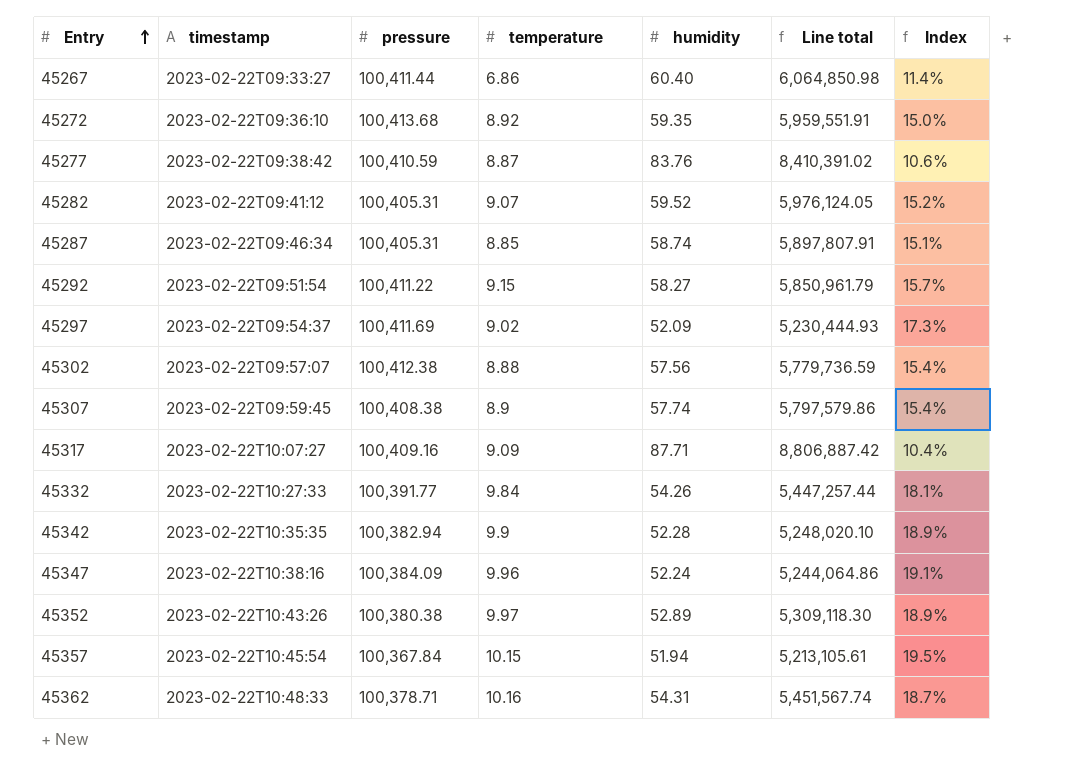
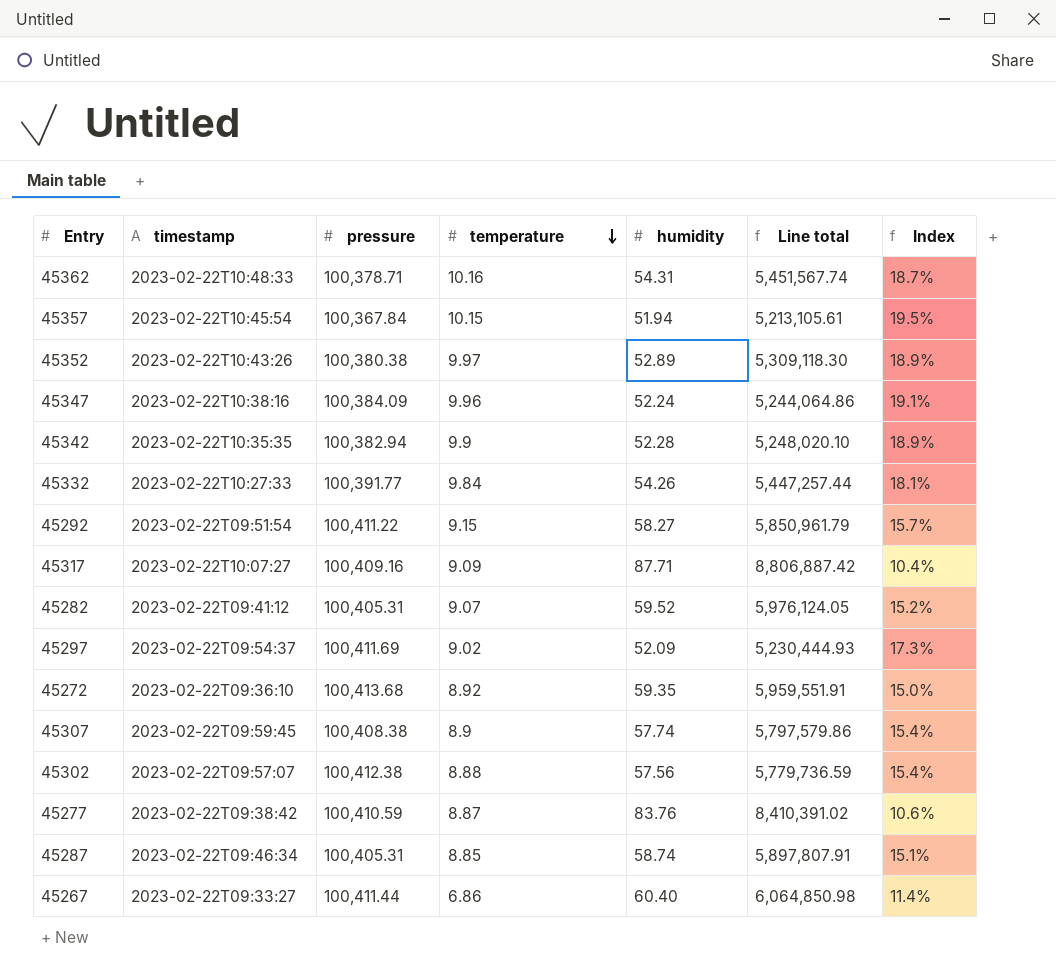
row order: Entry ascending -> temperature descending

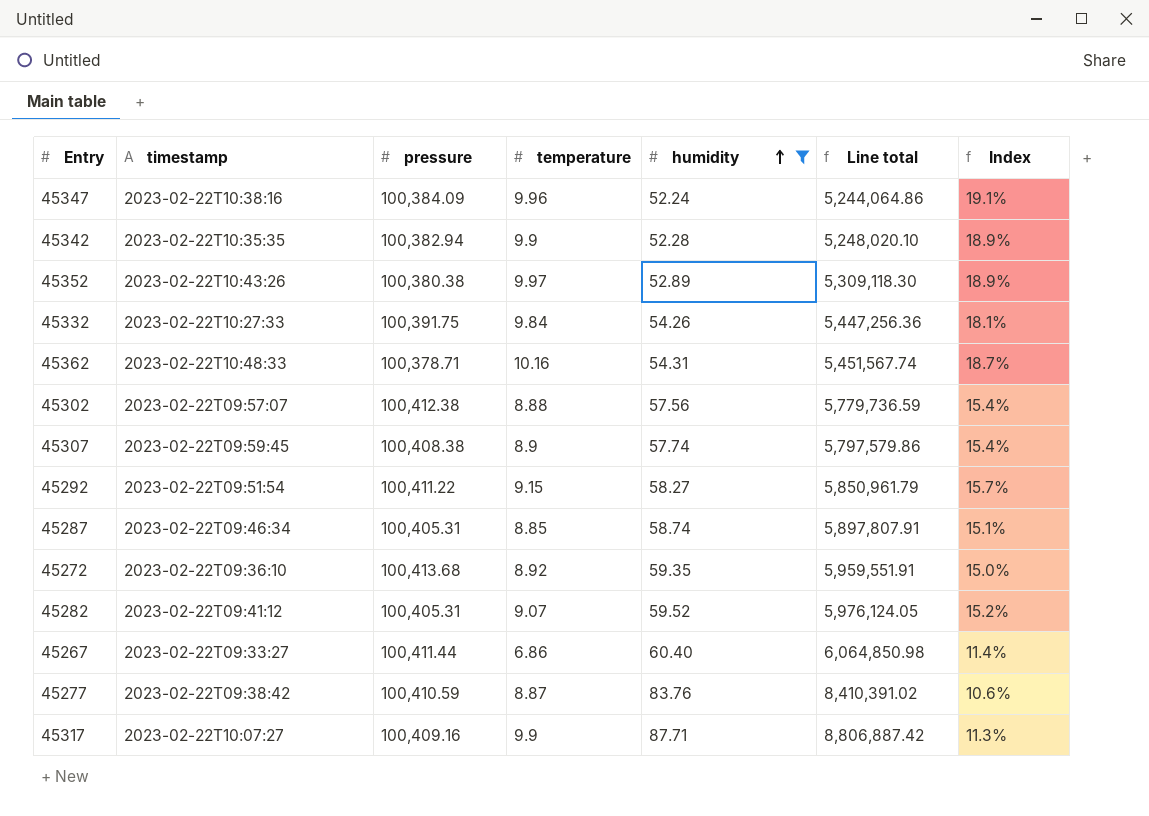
filter: none -> humidity >= 52.24
row order: temperature descending -> humidity ascending
45332 | pressure: 100,391.77 -> 100,391.75
45332 | Line total: 5,447,257.44 -> 5,447,256.36
45317 | temperature: 9.09 -> 9.9
45317 | Index: 10.4% -> 11.3%

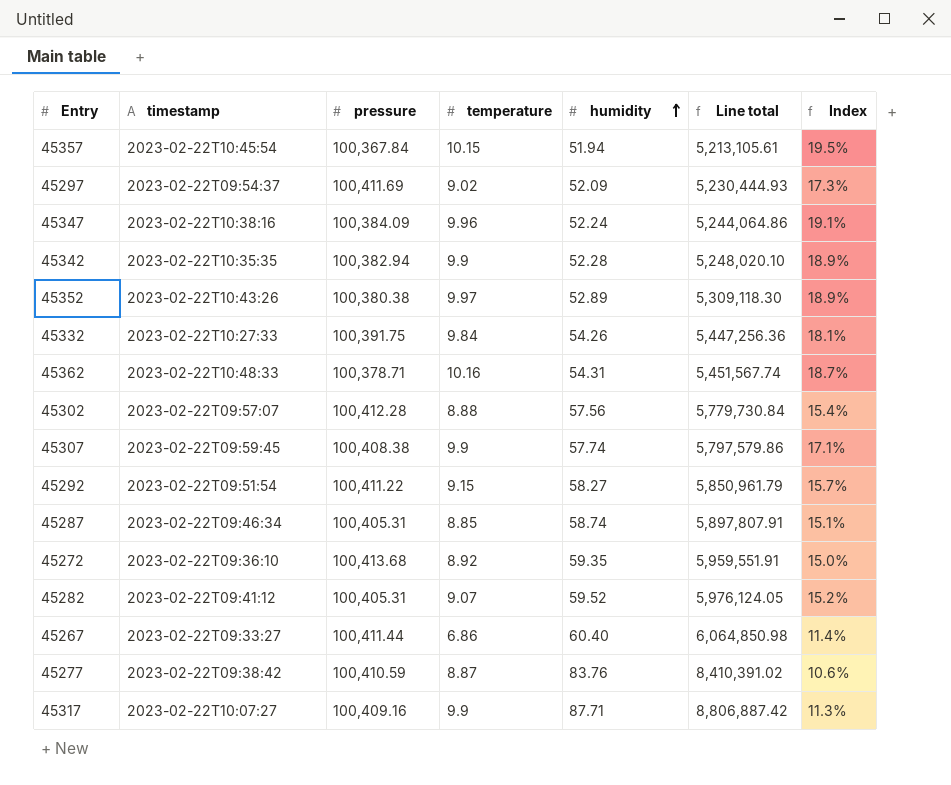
filter: humidity >= 52.24 -> none
45302 | pressure: 100,412.38 -> 100,412.28
45302 | Line total: 5,779,736.59 -> 5,779,730.84
45307 | temperature: 8.9 -> 9.9
45307 | Index: 15.4% -> 17.1%

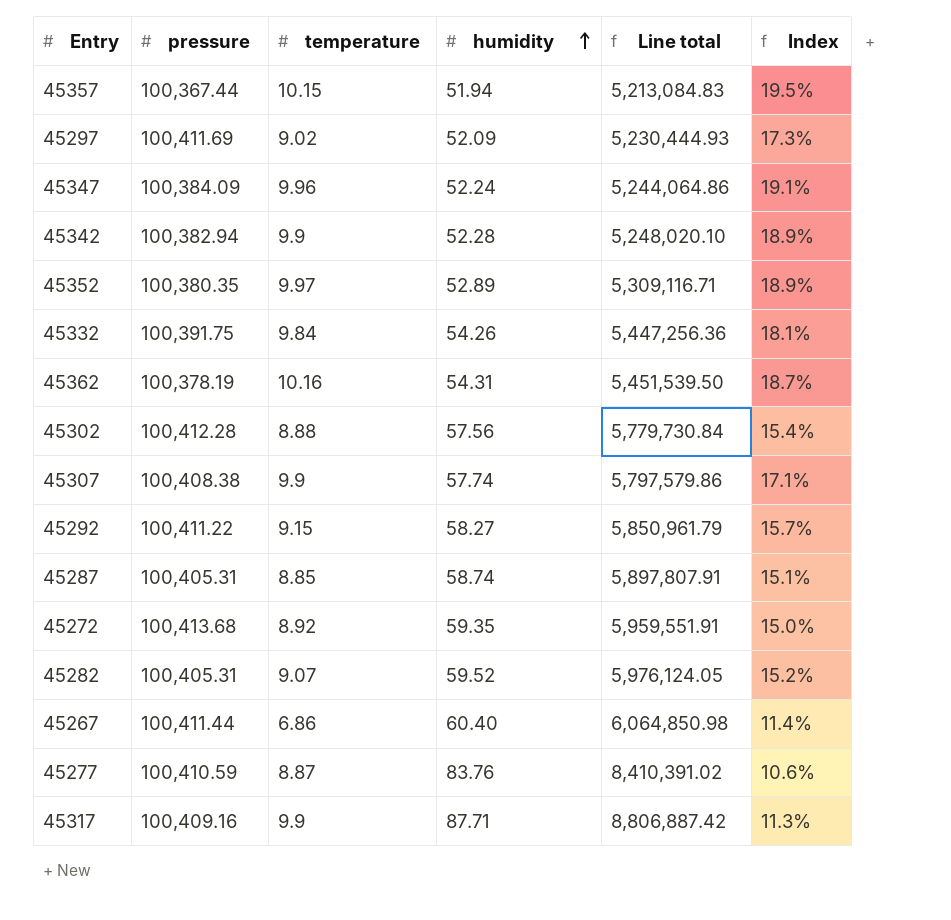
column timestamp | position: 2 -> none
45357 | pressure: 100,367.84 -> 100,367.44
45357 | Line total: 5,213,105.61 -> 5,213,084.83
45352 | pressure: 100,380.38 -> 100,380.35
45352 | Line total: 5,309,118.30 -> 5,309,116.71
45362 | pressure: 100,378.71 -> 100,378.19
45362 | Line total: 5,451,567.74 -> 5,451,539.50

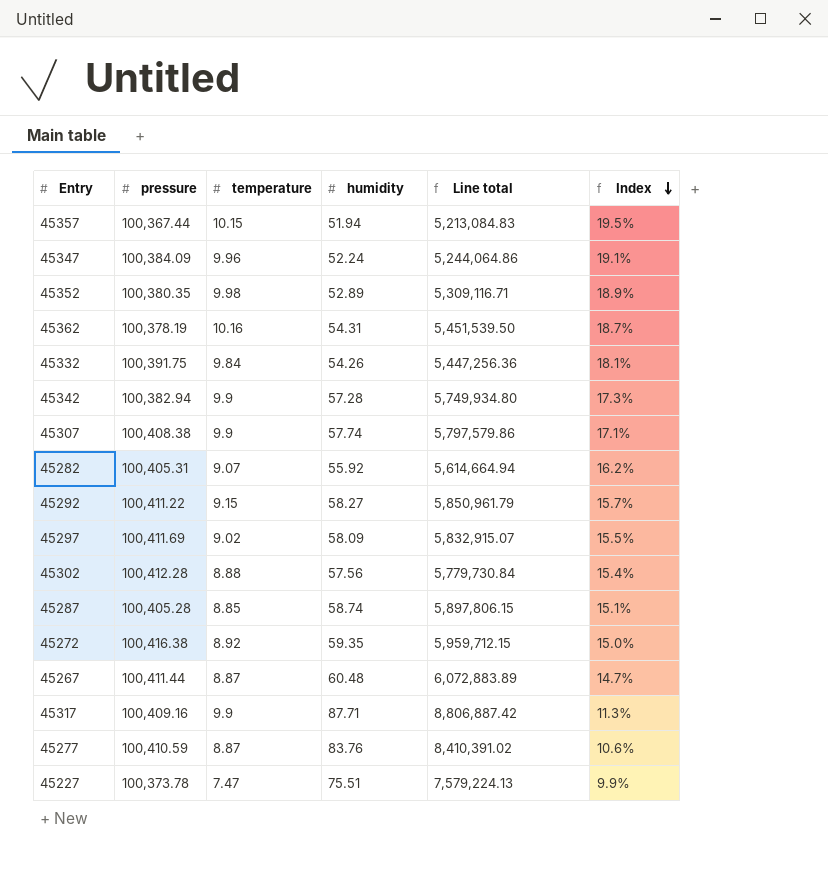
row order: humidity ascending -> Index descending
45352 | temperature: 9.97 -> 9.98
45342 | humidity: 52.28 -> 57.28
45342 | Line total: 5,248,020.10 -> 5,749,934.80
45342 | Index: 18.9% -> 17.3%
45282 | humidity: 59.52 -> 55.92
45282 | Line total: 5,976,124.05 -> 5,614,664.94
45282 | Index: 15.2% -> 16.2%
45297 | humidity: 52.09 -> 58.09
45297 | Line total: 5,230,444.93 -> 5,832,915.07
45297 | Index: 17.3% -> 15.5%
45287 | pressure: 100,405.31 -> 100,405.28
45287 | Line total: 5,897,807.91 -> 5,897,806.15
45272 | pressure: 100,413.68 -> 100,416.38
45272 | Line total: 5,959,551.91 -> 5,959,712.15
45267 | temperature: 6.86 -> 8.87
45267 | humidity: 60.40 -> 60.48
45267 | Line total: 6,064,850.98 -> 6,072,883.89
45267 | Index: 11.4% -> 14.7%
row 45227: none -> 100,373.78 | 7.47 | 75.51 | 7,579,224.13 | 9.9%

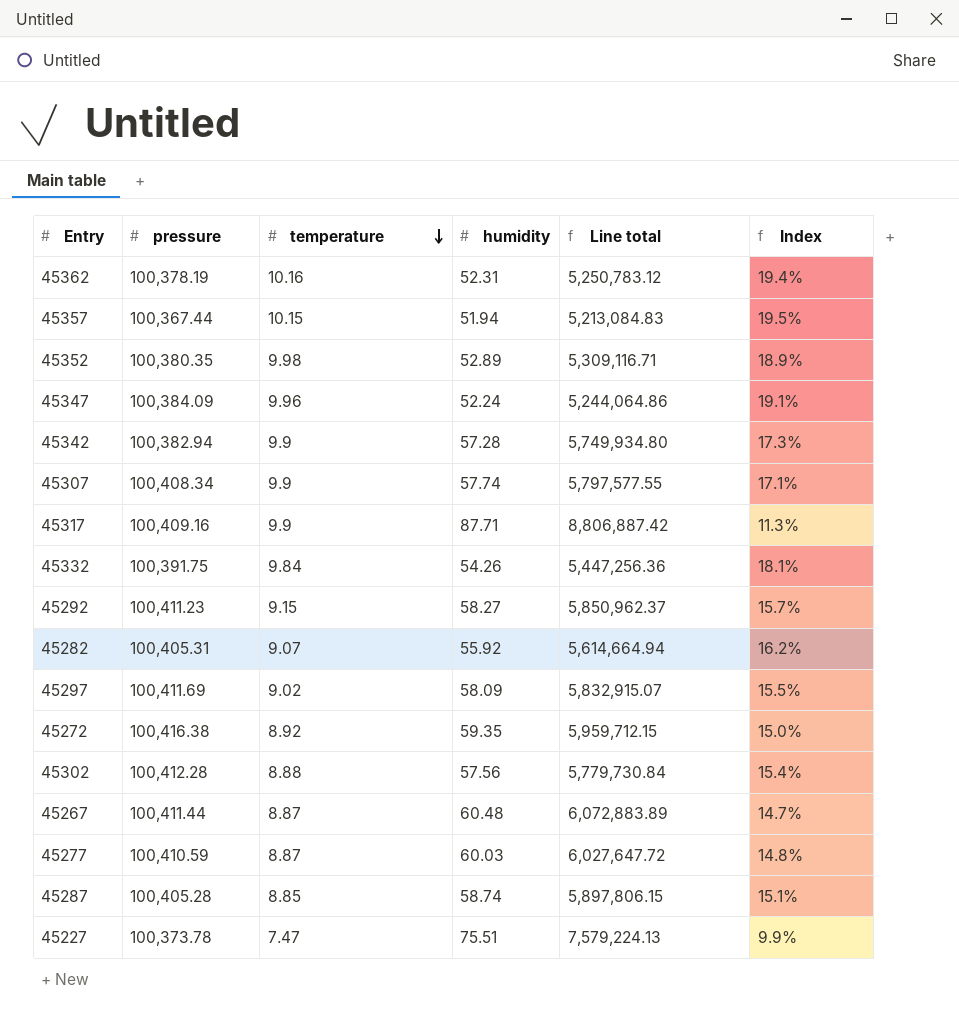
row order: Index descending -> temperature descending
45362 | humidity: 54.31 -> 52.31
45362 | Line total: 5,451,539.50 -> 5,250,783.12
45362 | Index: 18.7% -> 19.4%
45307 | pressure: 100,408.38 -> 100,408.34
45307 | Line total: 5,797,579.86 -> 5,797,577.55
45292 | pressure: 100,411.22 -> 100,411.23
45292 | Line total: 5,850,961.79 -> 5,850,962.37
45277 | humidity: 83.76 -> 60.03
45277 | Line total: 8,410,391.02 -> 6,027,647.72
45277 | Index: 10.6% -> 14.8%

